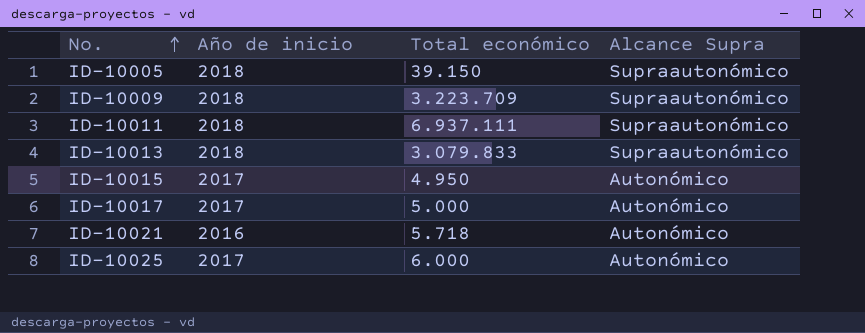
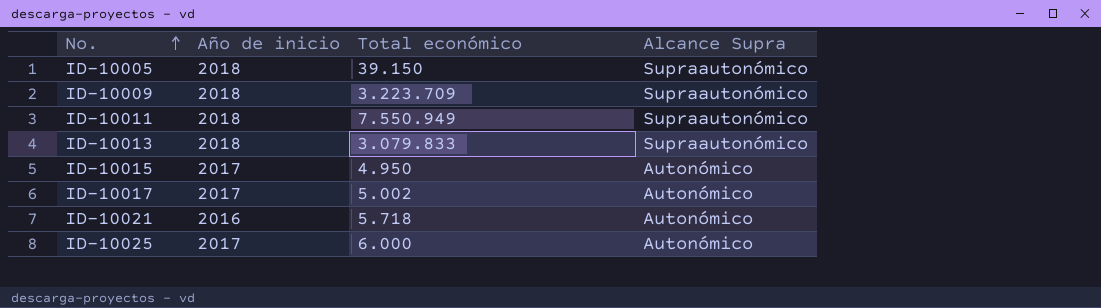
ID-10011 | Total económico: 6.937.111 -> 7.550.949
ID-10017 | Total económico: 5.000 -> 5.002

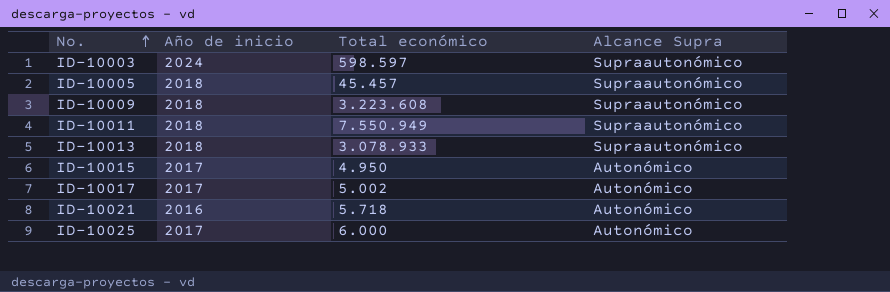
row ID-10003: none -> 2024 | 598.597 | Supraautonómico
ID-10005 | Total económico: 39.150 -> 45.457
ID-10009 | Total económico: 3.223.709 -> 3.223.608
ID-10013 | Total económico: 3.079.833 -> 3.078.933

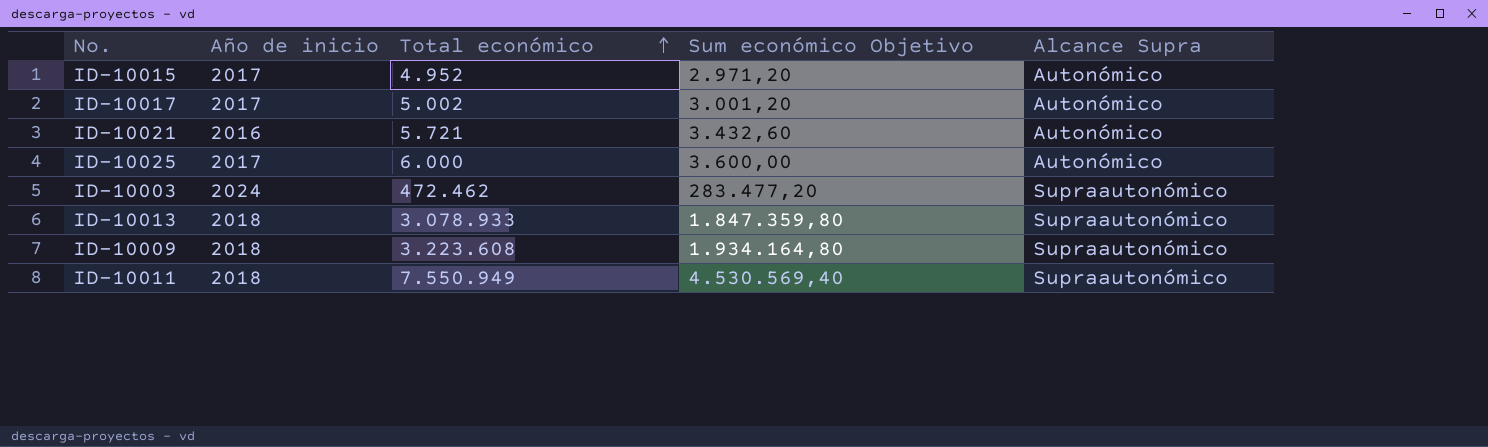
row order: No. ascending -> Total económico ascending
column Sum económico Objetivo | formula: none -> [Total económico] * 0,6
row ID-10005: 2018 | 45.457 | Supraautonómico -> none
ID-10015 | Total económico: 4.950 -> 4.952
ID-10021 | Total económico: 5.718 -> 5.721
ID-10003 | Total económico: 598.597 -> 472.462

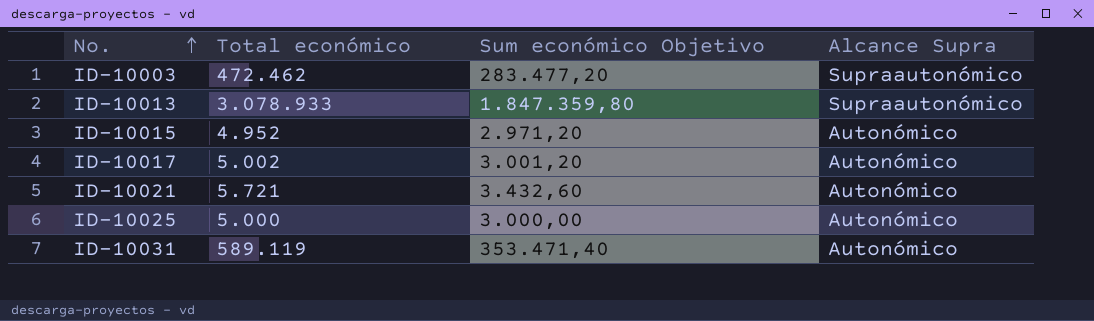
row order: Total económico ascending -> No. ascending
column Año de inicio | position: 2 -> none
row ID-10009: 2018 | 3.223.608 | 1.934.164,80 | Supraautonómico -> none
row ID-10011: 2018 | 7.550.949 | 4.530.569,40 | Supraautonómico -> none
ID-10025 | Total económico: 6.000 -> 5.000
ID-10025 | Sum económico Objetivo: 3.600,00 -> 3.000,00
row ID-10031: none -> 589.119 | 353.471,40 | Autonómico

